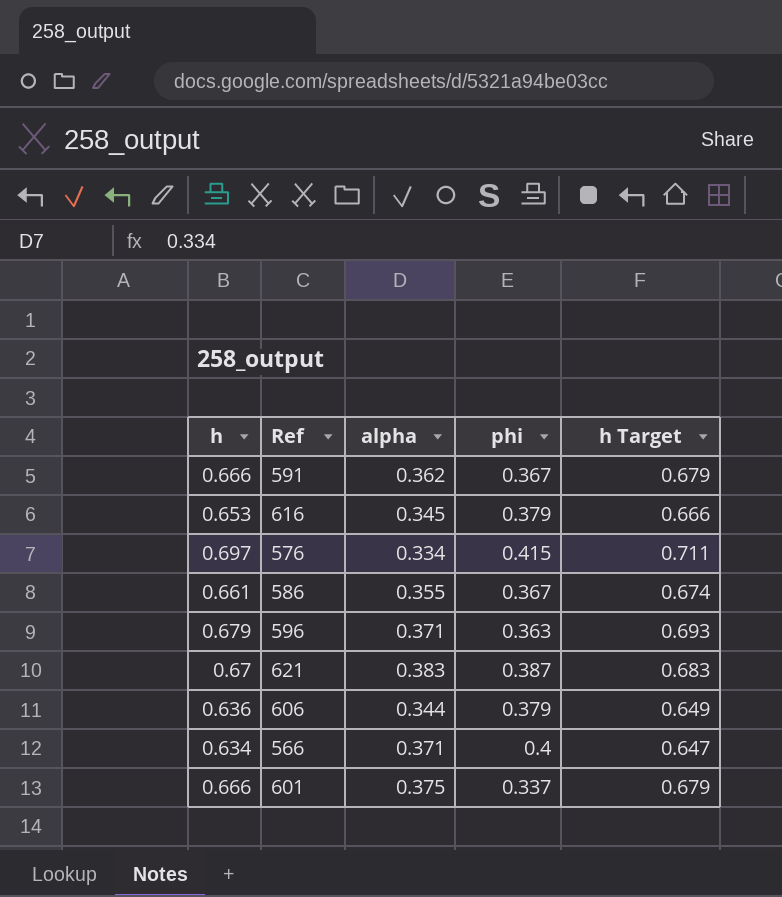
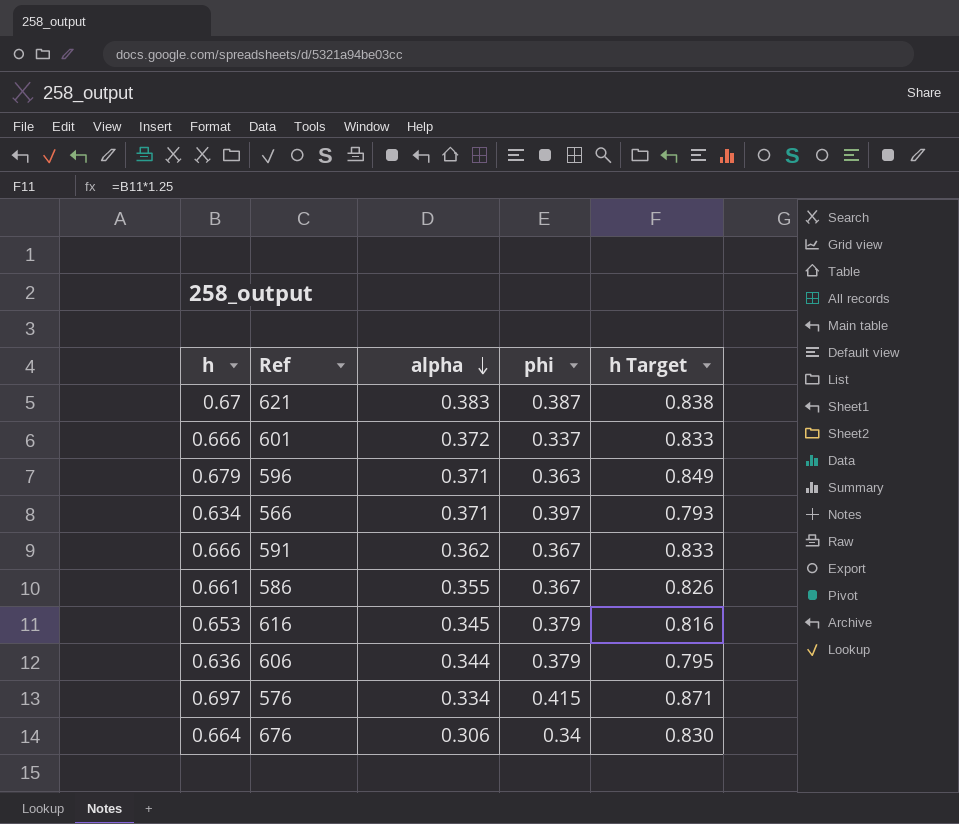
row order: none -> alpha descending
column h Target | formula: [h] * 1.02 -> [h] * 1.25
601 | alpha: 0.375 -> 0.372
566 | phi: 0.4 -> 0.397
row 676: none -> 0.664 | 0.306 | 0.34 | 0.830

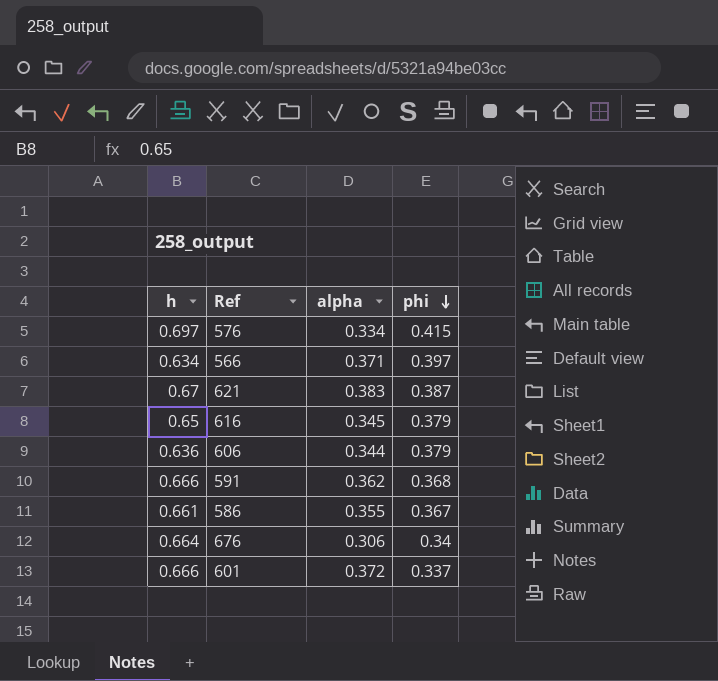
row order: alpha descending -> phi descending
column h Target | formula: [h] * 1.25 -> none
row 596: 0.679 | 0.371 | 0.363 | 0.849 -> none
616 | h: 0.653 -> 0.65
591 | phi: 0.367 -> 0.368

